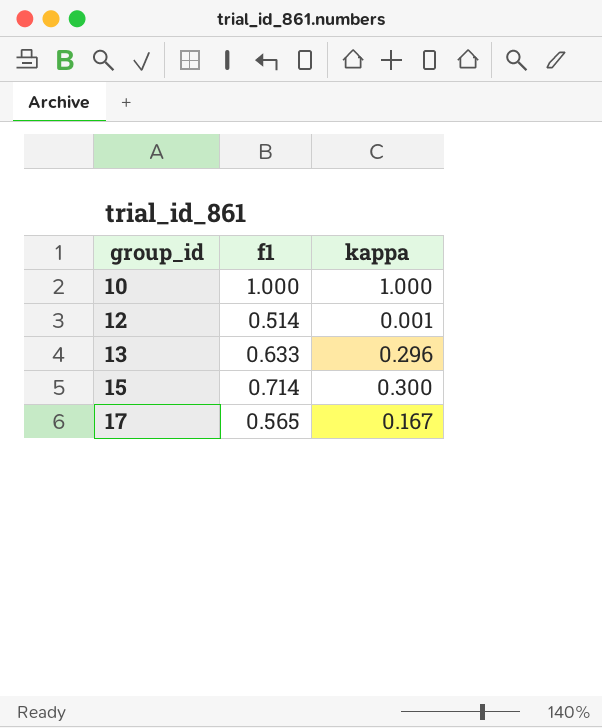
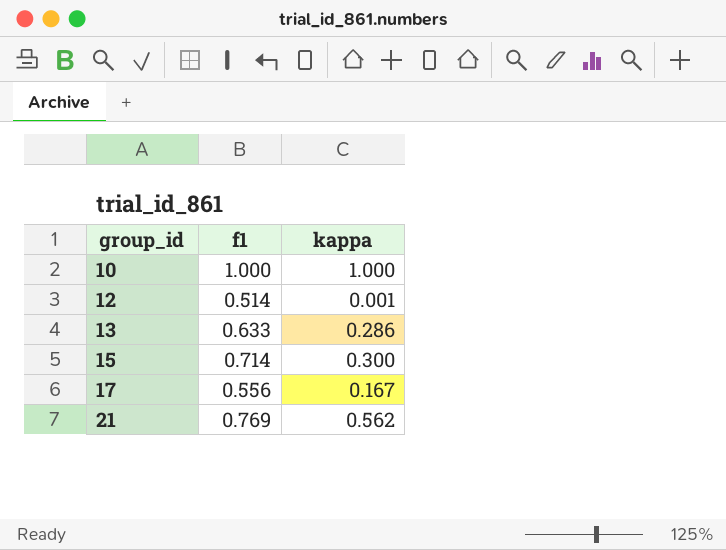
13 | kappa: 0.296 -> 0.286
17 | f1: 0.565 -> 0.556
row 21: none -> 0.769 | 0.562

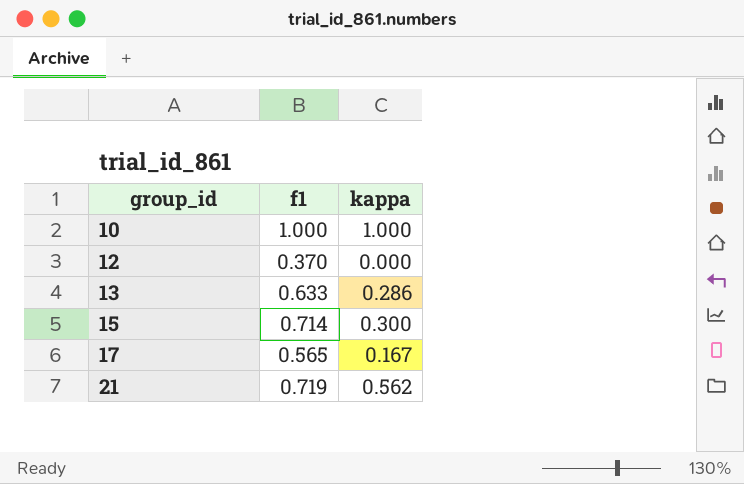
12 | f1: 0.514 -> 0.370
12 | kappa: 0.001 -> 0.000
17 | f1: 0.556 -> 0.565
21 | f1: 0.769 -> 0.719

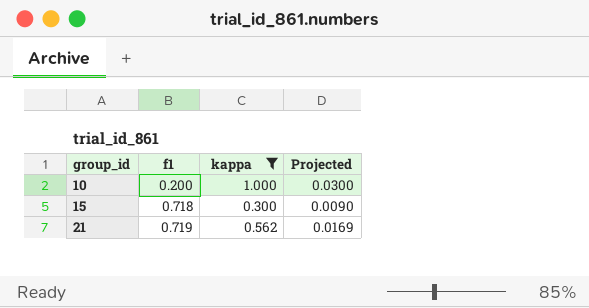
filter: none -> kappa >= 0.300
column Projected | formula: none -> [kappa] * 0.03
10 | f1: 1.000 -> 0.200
15 | f1: 0.714 -> 0.718

